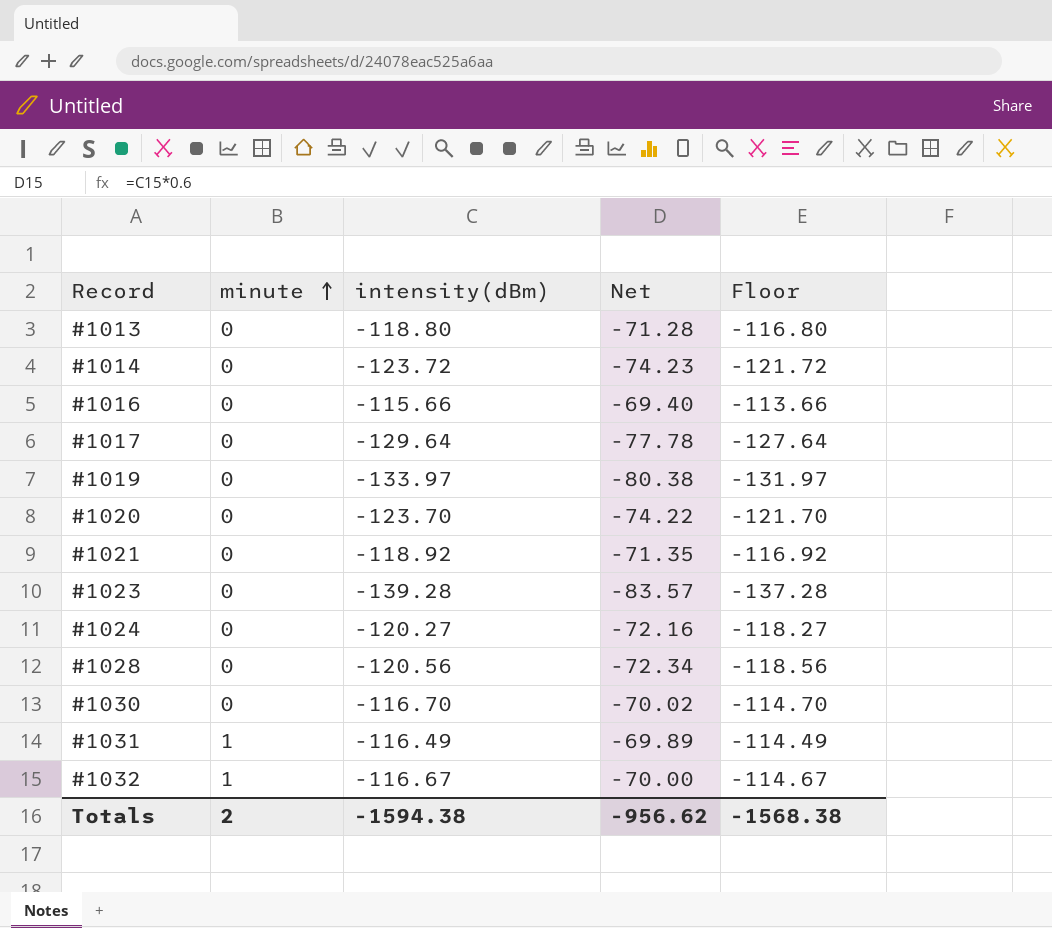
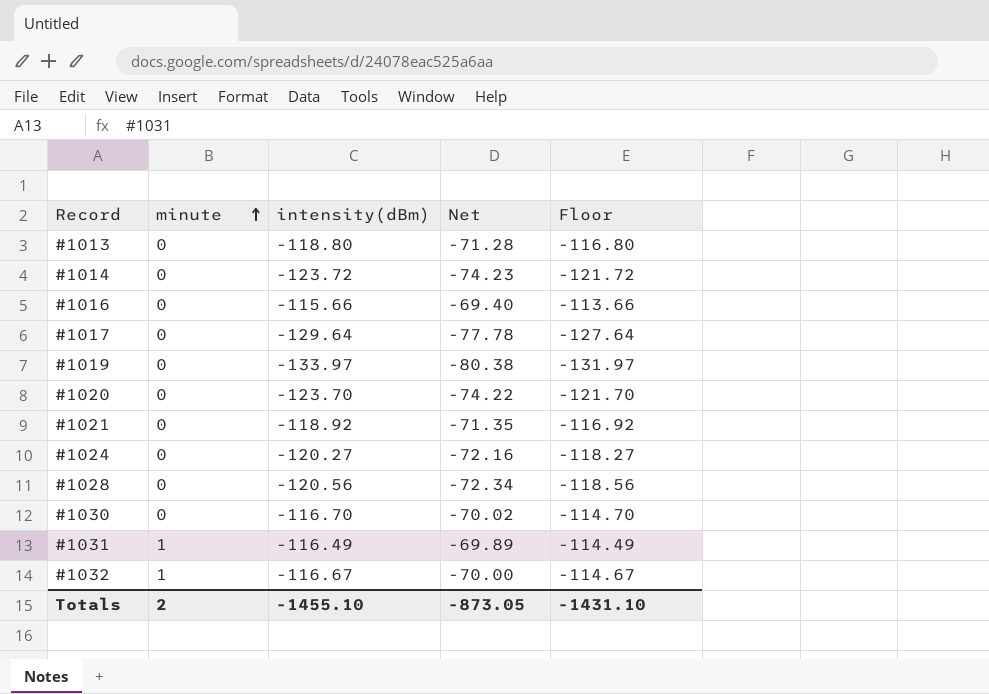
row #1023: 0 | -139.28 | -83.57 | -137.28 -> none
Totals | intensity(dBm): -1594.38 -> -1455.10
Totals | Net: -956.62 -> -873.05
Totals | Floor: -1568.38 -> -1431.10

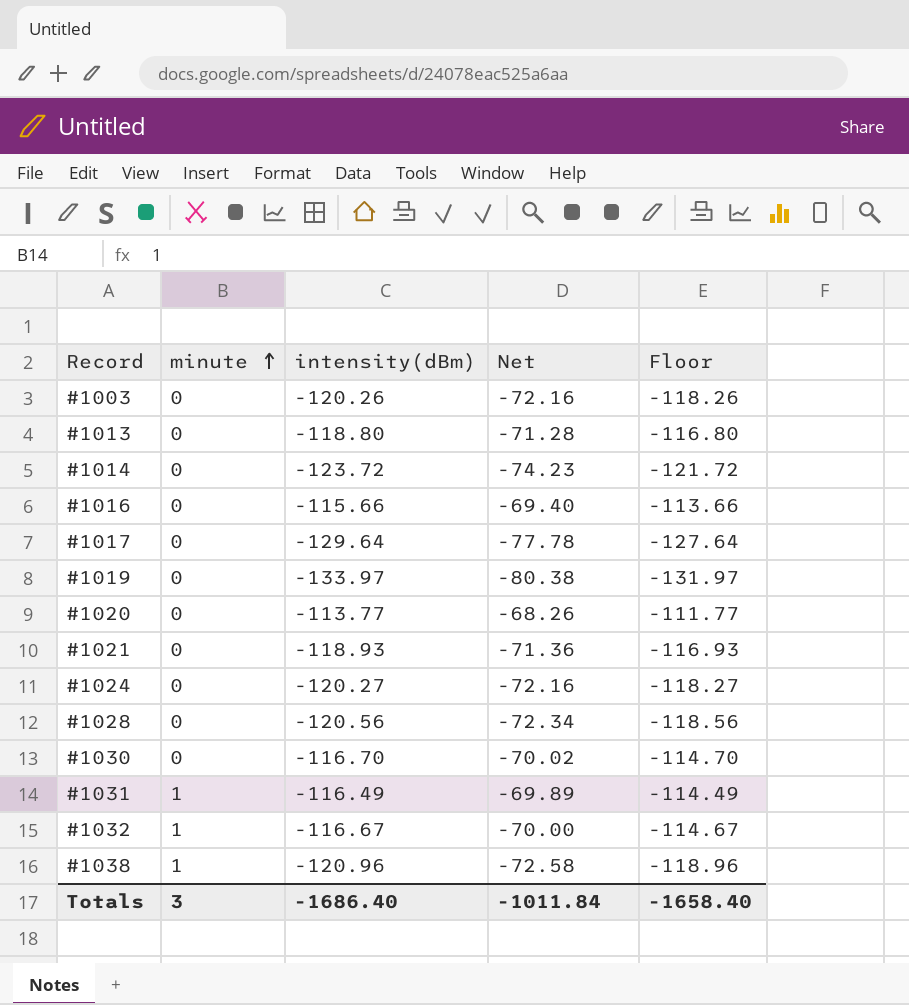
row #1003: none -> 0 | -120.26 | -72.16 | -118.26
#1020 | intensity(dBm): -123.70 -> -113.77
#1020 | Net: -74.22 -> -68.26
#1020 | Floor: -121.70 -> -111.77
#1021 | intensity(dBm): -118.92 -> -118.93
#1021 | Net: -71.35 -> -71.36
#1021 | Floor: -116.92 -> -116.93
row #1038: none -> 1 | -120.96 | -72.58 | -118.96
Totals | minute: 2 -> 3
Totals | intensity(dBm): -1455.10 -> -1686.40
Totals | Net: -873.05 -> -1011.84
Totals | Floor: -1431.10 -> -1658.40

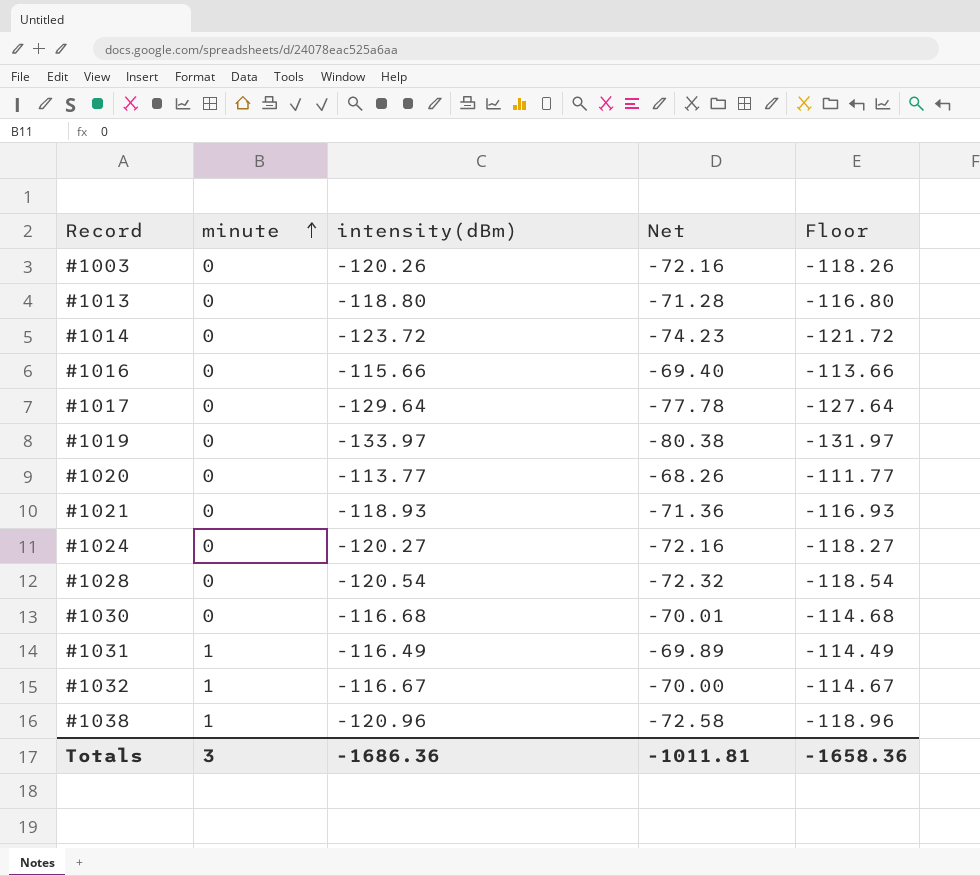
#1028 | intensity(dBm): -120.56 -> -120.54
#1028 | Net: -72.34 -> -72.32
#1028 | Floor: -118.56 -> -118.54
#1030 | intensity(dBm): -116.70 -> -116.68
#1030 | Net: -70.02 -> -70.01
#1030 | Floor: -114.70 -> -114.68
Totals | intensity(dBm): -1686.40 -> -1686.36
Totals | Net: -1011.84 -> -1011.81
Totals | Floor: -1658.40 -> -1658.36

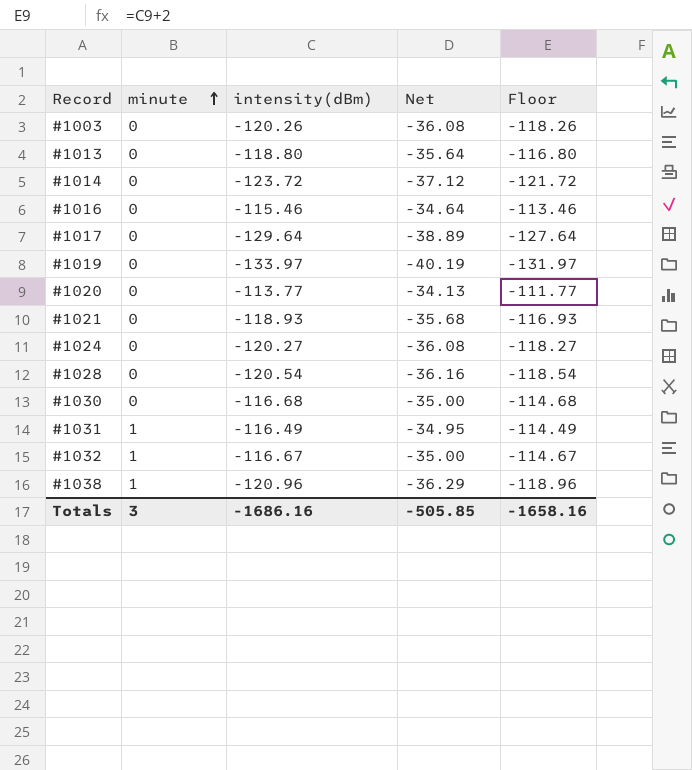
column Net | formula: [intensity(dBm)] * 0.6 -> [intensity(dBm)] * 0.3
#1016 | intensity(dBm): -115.66 -> -115.46
#1016 | Floor: -113.66 -> -113.46
Totals | intensity(dBm): -1686.36 -> -1686.16
Totals | Net: -1011.81 -> -505.85
Totals | Floor: -1658.36 -> -1658.16

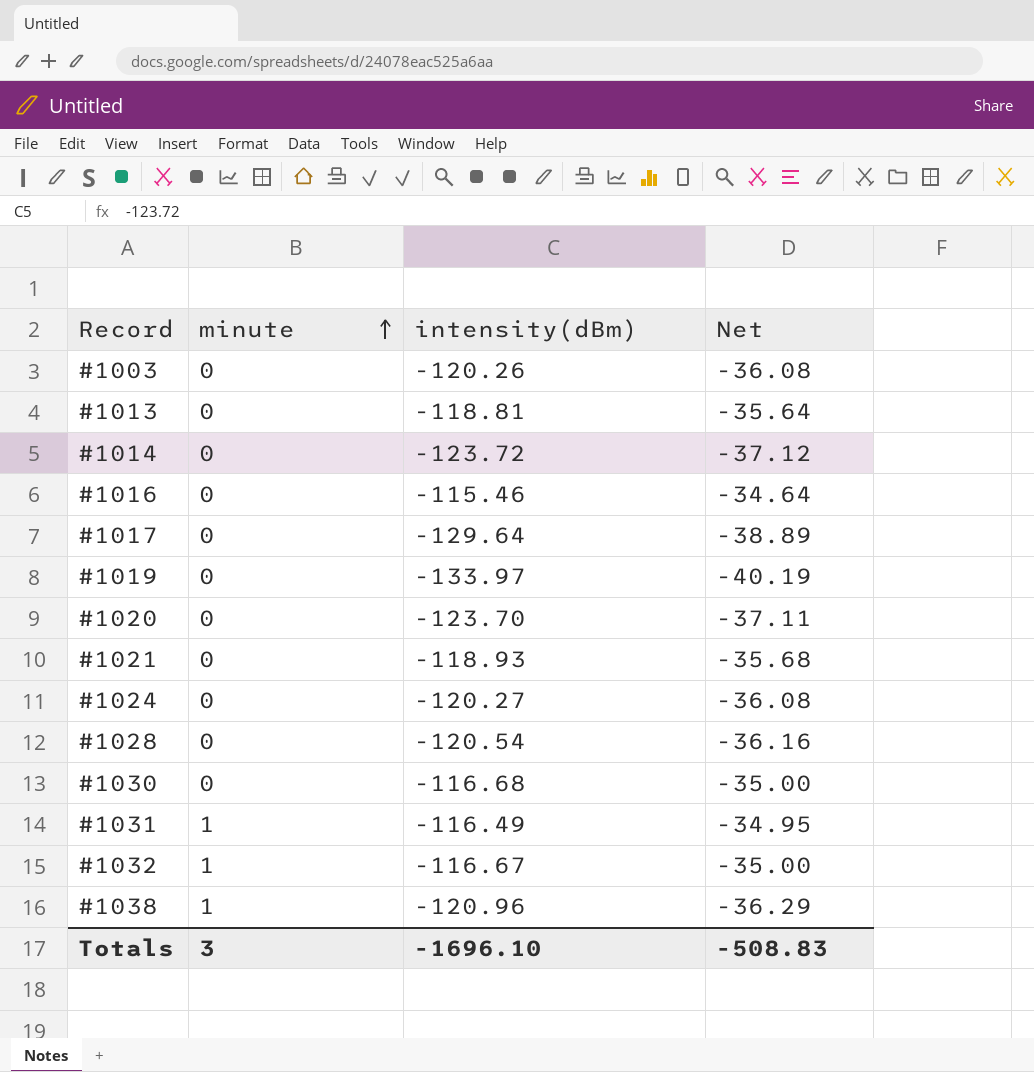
column Floor | formula: [intensity(dBm)] + 2 -> none
#1013 | intensity(dBm): -118.80 -> -118.81
#1020 | intensity(dBm): -113.77 -> -123.70
#1020 | Net: -34.13 -> -37.11
Totals | intensity(dBm): -1686.16 -> -1696.10
Totals | Net: -505.85 -> -508.83

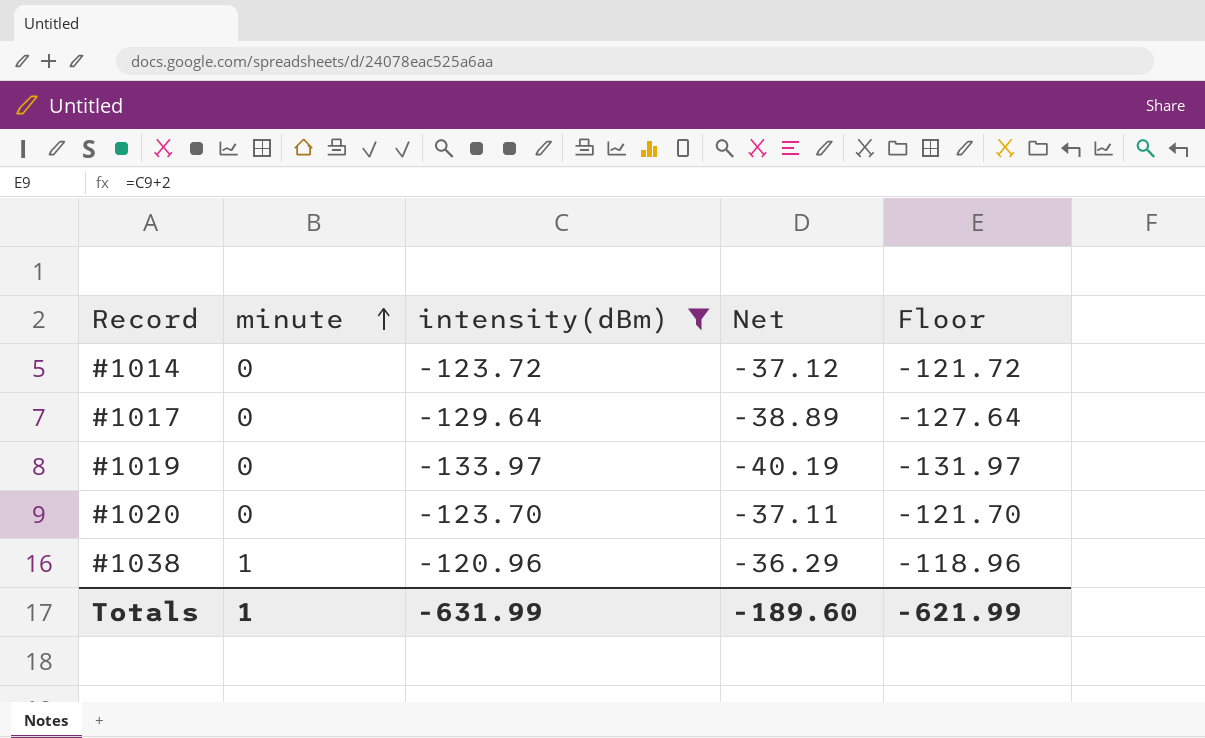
filter: none -> intensity(dBm) <= -120.96
column Floor | formula: none -> [intensity(dBm)] + 2
Totals | minute: 3 -> 1
Totals | intensity(dBm): -1696.10 -> -631.99
Totals | Net: -508.83 -> -189.60

